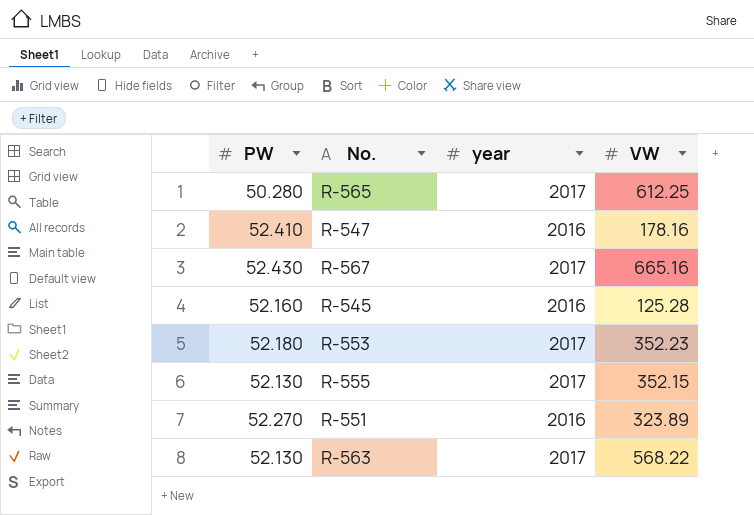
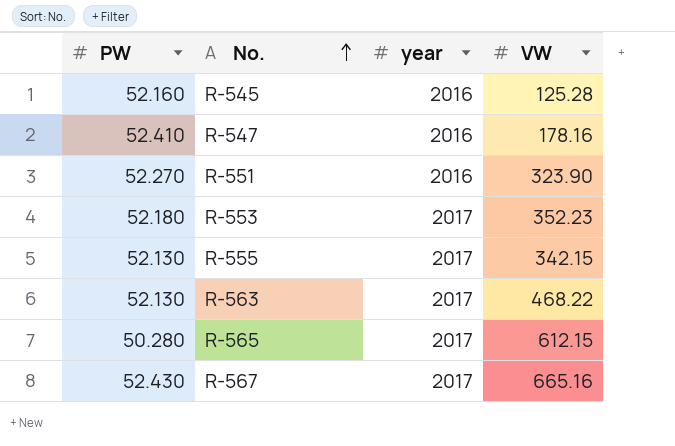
row order: none -> No. ascending
R-551 | VW: 323.89 -> 323.90
R-555 | VW: 352.15 -> 342.15
R-563 | VW: 568.22 -> 468.22
R-565 | VW: 612.25 -> 612.15

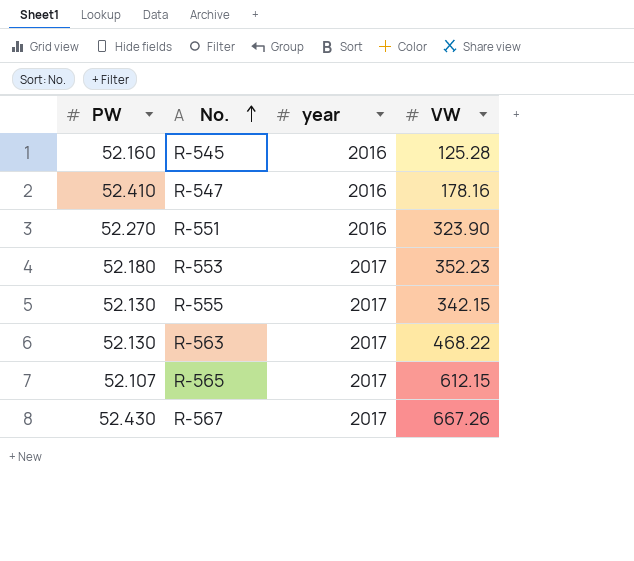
R-565 | PW: 50.280 -> 52.107
R-567 | VW: 665.16 -> 667.26

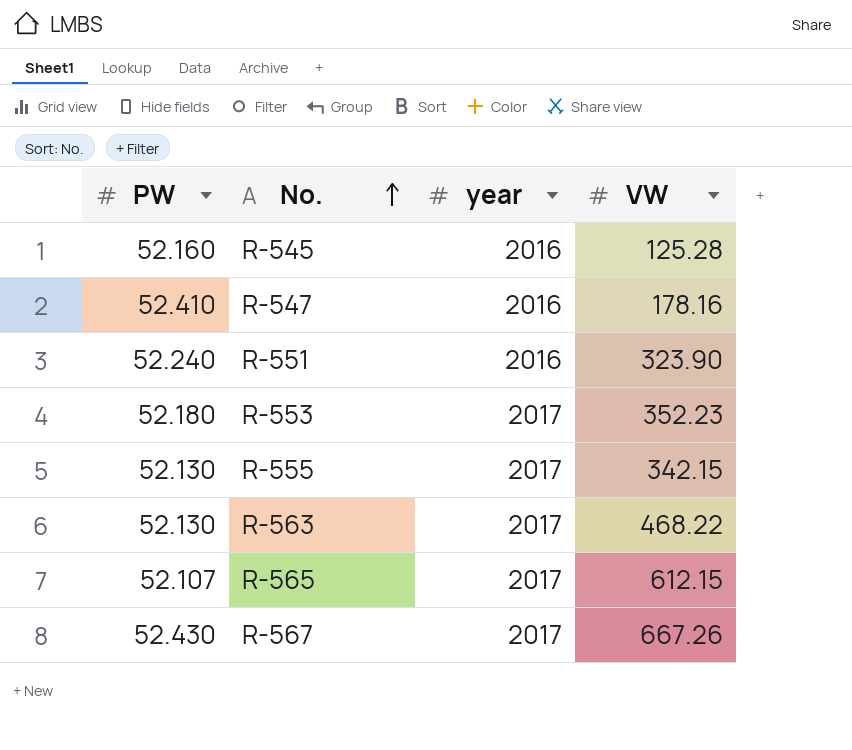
R-551 | PW: 52.270 -> 52.240

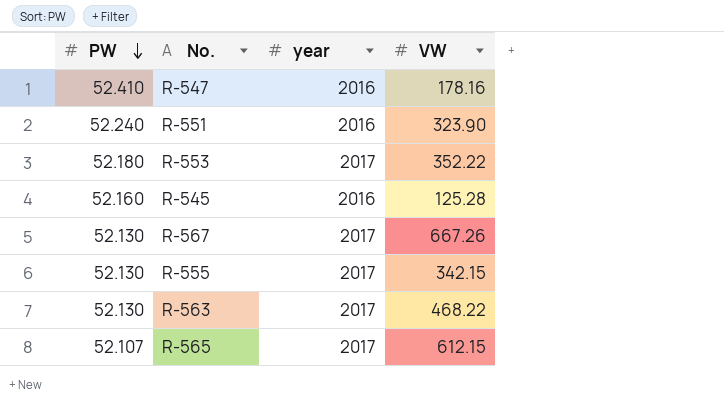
row order: No. ascending -> PW descending
R-553 | VW: 352.23 -> 352.22
R-567 | PW: 52.430 -> 52.130

